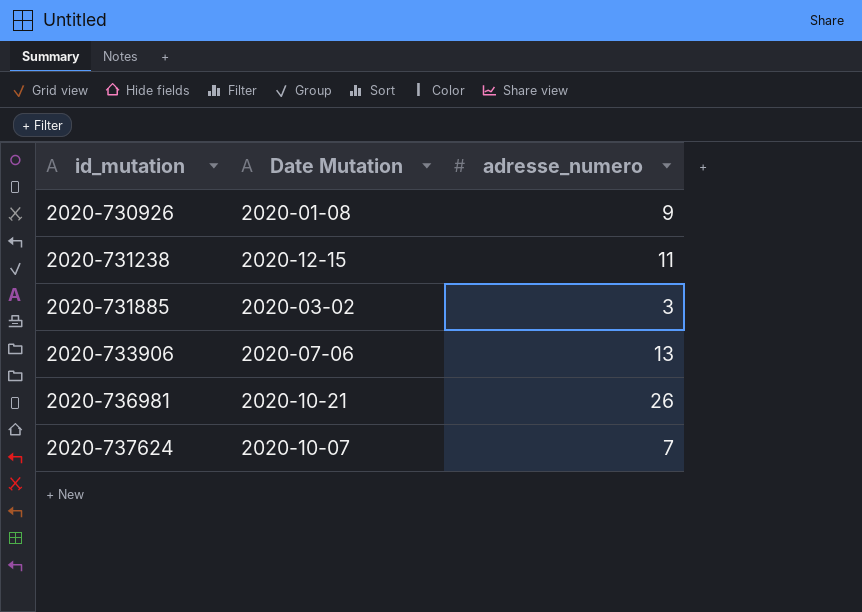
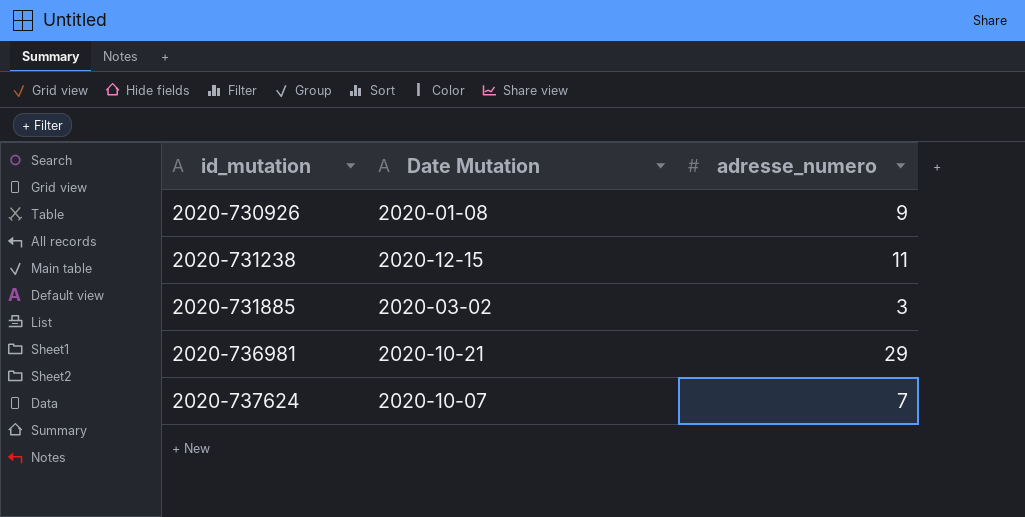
row 2020-733906: 2020-07-06 | 13 -> none
2020-736981 | adresse_numero: 26 -> 29

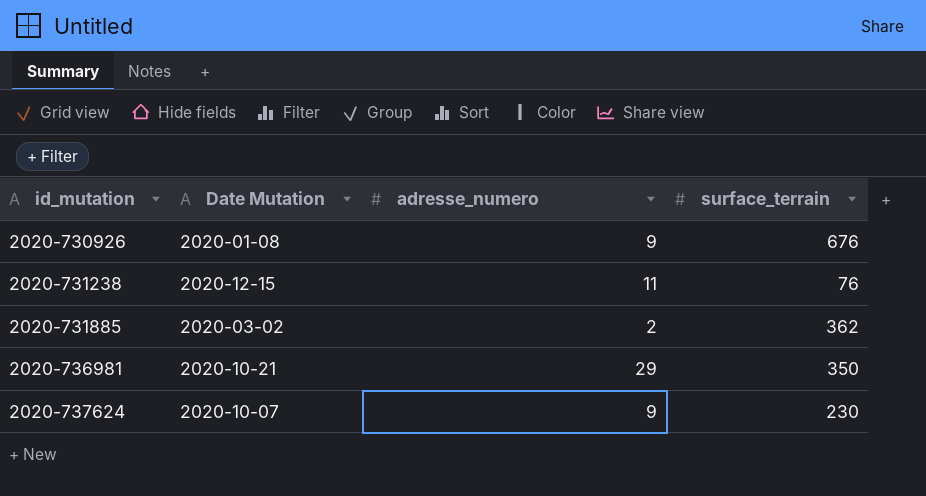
column surface_terrain | position: none -> 4
2020-731885 | adresse_numero: 3 -> 2
2020-737624 | adresse_numero: 7 -> 9

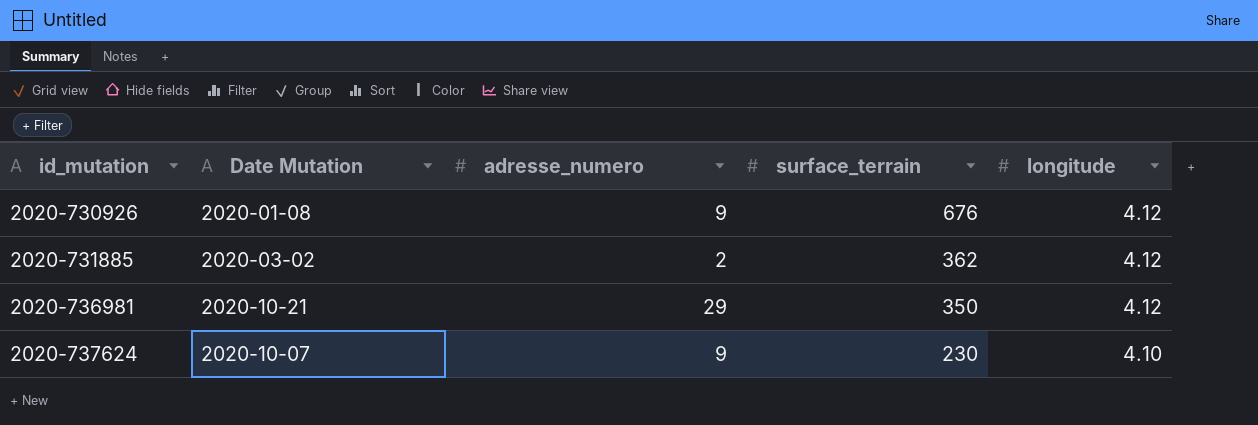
column longitude | position: none -> 5
row 2020-731238: 2020-12-15 | 11 | 76 -> none

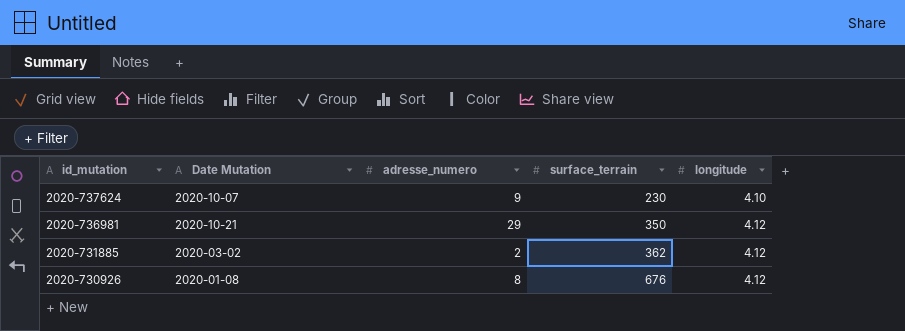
row order: id_mutation ascending -> id_mutation descending
2020-730926 | adresse_numero: 9 -> 8

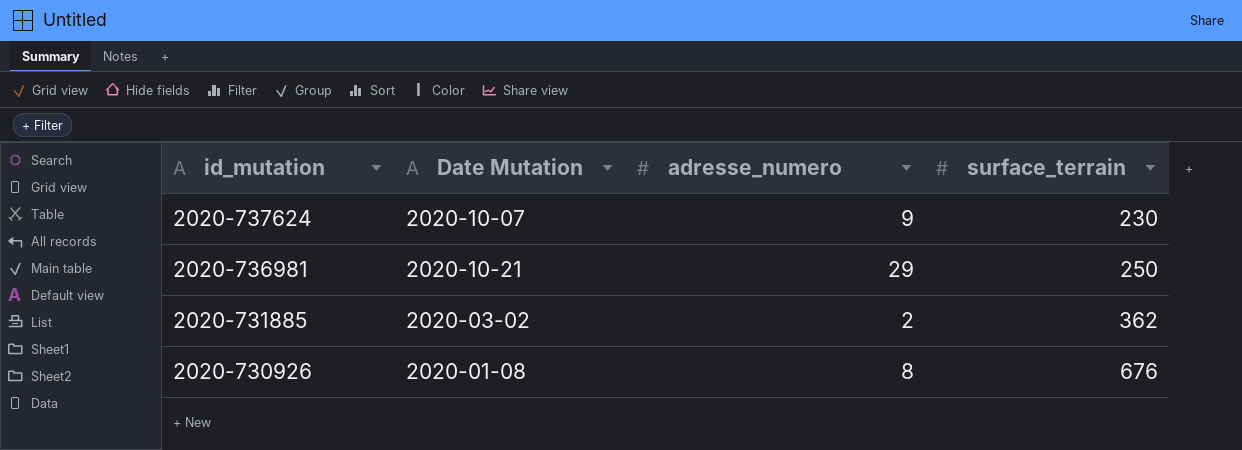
column longitude | position: 5 -> none
2020-736981 | surface_terrain: 350 -> 250

